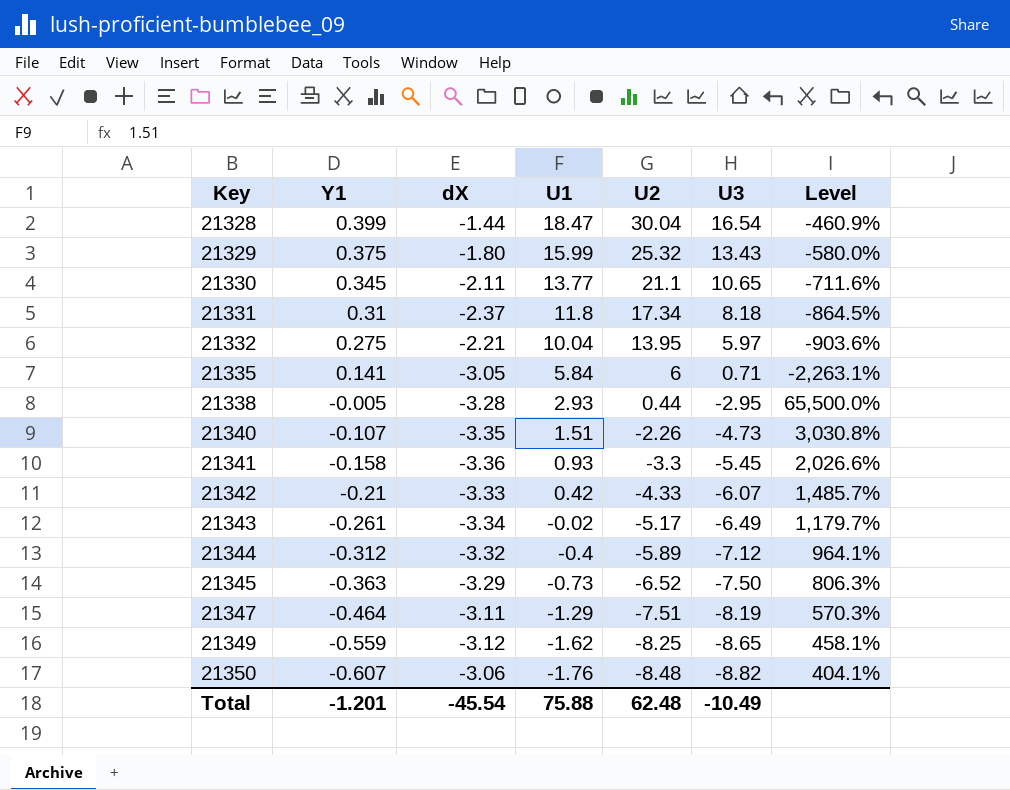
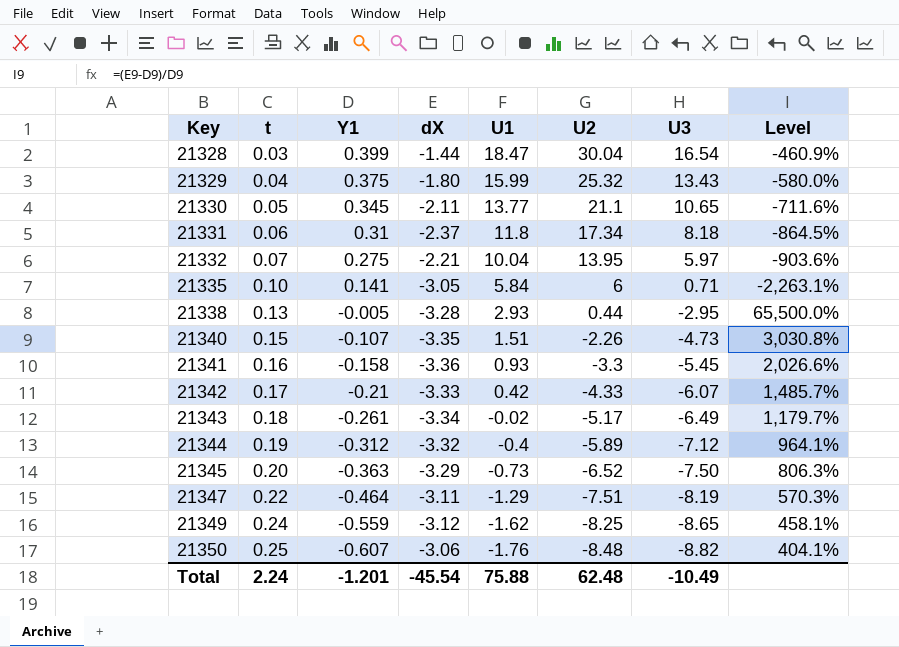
column t | position: none -> 2

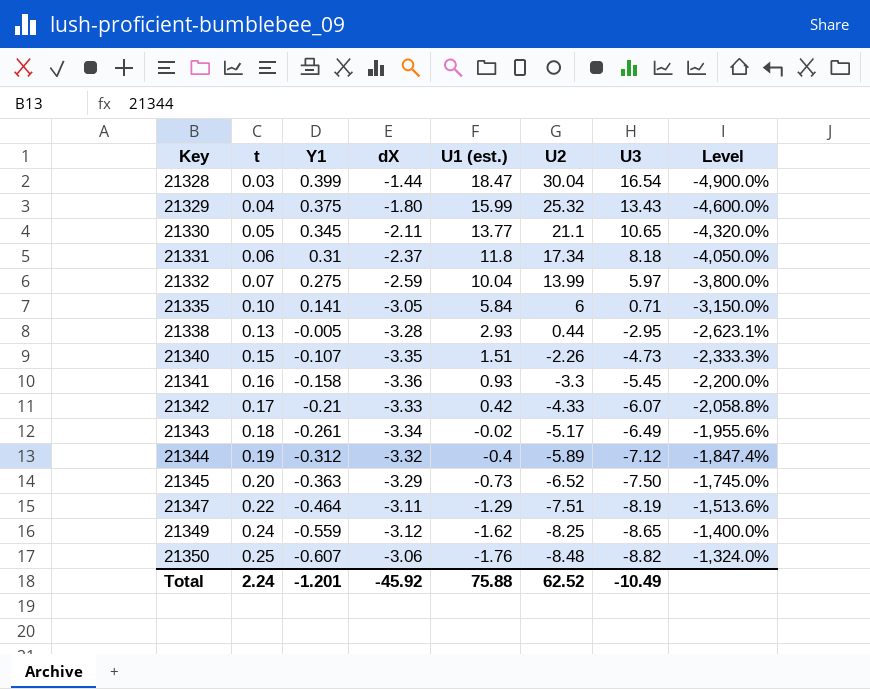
column name: U1 -> U1 (est.)
column Level | formula: ([dX] - [Y1]) / [Y1] -> ([dX] - [t]) / [t]
21332 | dX: -2.21 -> -2.59
21332 | U2: 13.95 -> 13.99
Total | dX: -45.54 -> -45.92
Total | U2: 62.48 -> 62.52

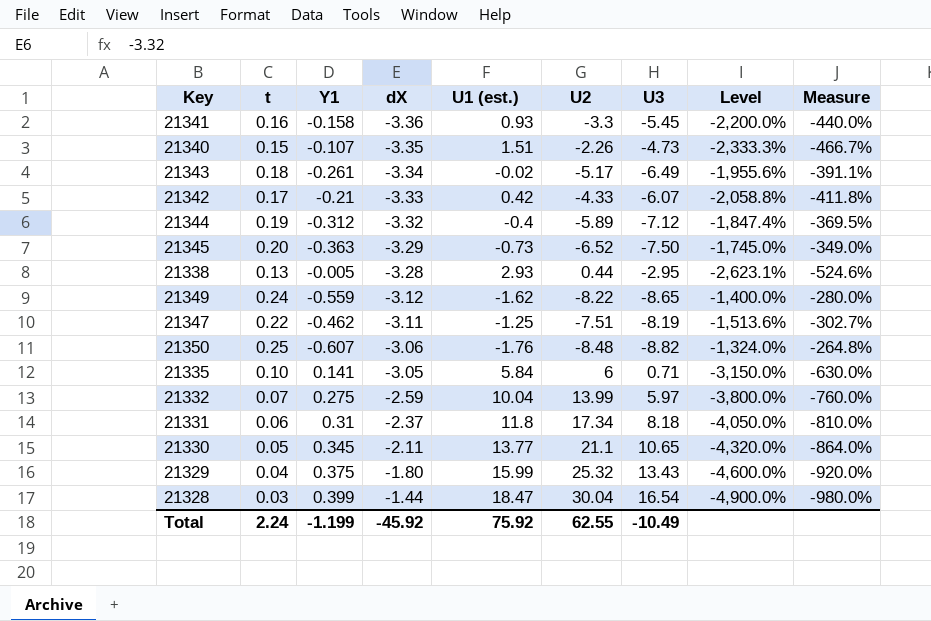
row order: Key ascending -> dX ascending
column Measure | formula: none -> [Level] * 0.2
21349 | U2: -8.25 -> -8.22
21347 | Y1: -0.464 -> -0.462
21347 | U1 (est.): -1.29 -> -1.25
Total | Y1: -1.201 -> -1.199
Total | U1 (est.): 75.88 -> 75.92
Total | U2: 62.52 -> 62.55

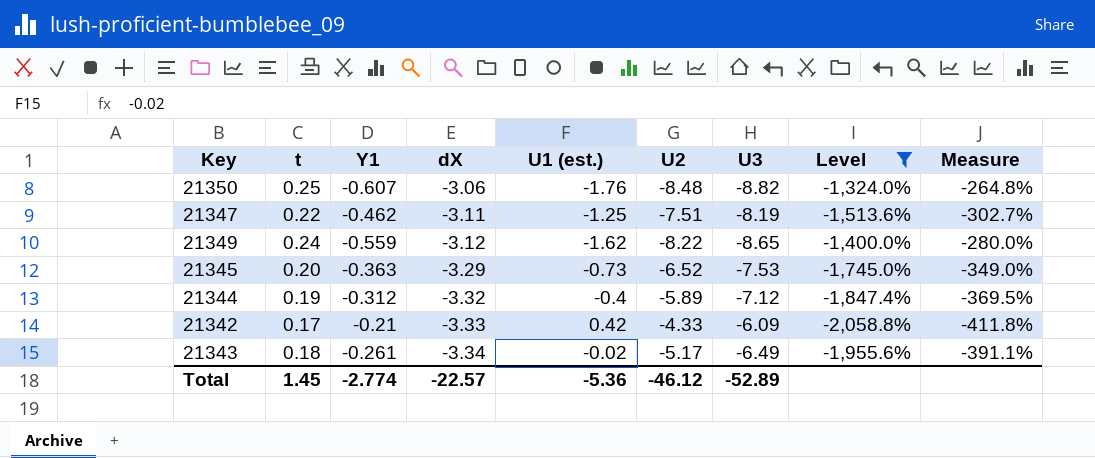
filter: none -> Level >= -2,058.8%
row order: dX ascending -> dX descending
21345 | U3: -7.50 -> -7.53
21342 | U3: -6.07 -> -6.09
Total | t: 2.24 -> 1.45
Total | Y1: -1.199 -> -2.774
Total | dX: -45.92 -> -22.57
Total | U1 (est.): 75.92 -> -5.36
Total | U2: 62.55 -> -46.12
Total | U3: -10.49 -> -52.89

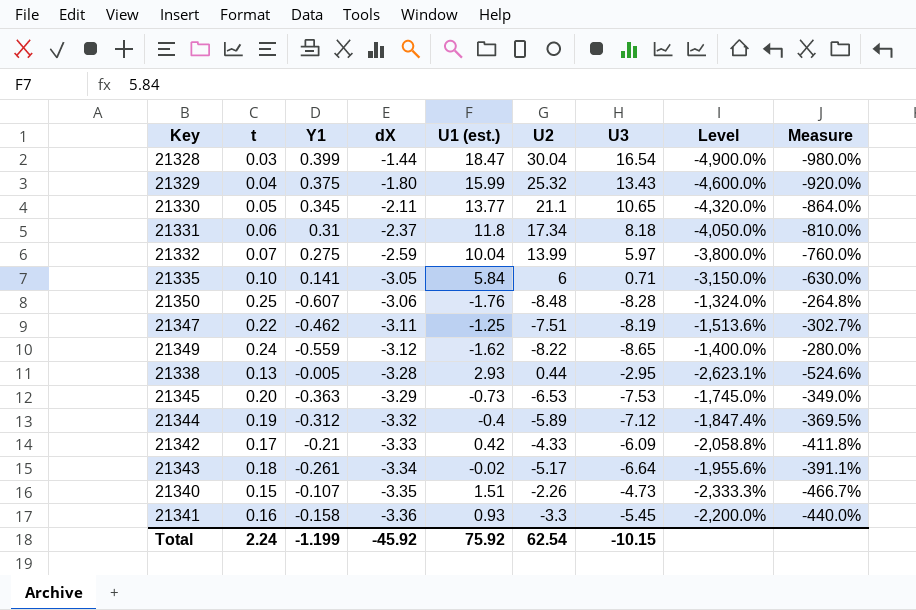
filter: Level >= -2,058.8% -> none
21350 | U3: -8.82 -> -8.28
21345 | U2: -6.52 -> -6.53
21343 | U3: -6.49 -> -6.64
Total | t: 1.45 -> 2.24
Total | Y1: -2.774 -> -1.199
Total | dX: -22.57 -> -45.92
Total | U1 (est.): -5.36 -> 75.92
Total | U2: -46.12 -> 62.54
Total | U3: -52.89 -> -10.15

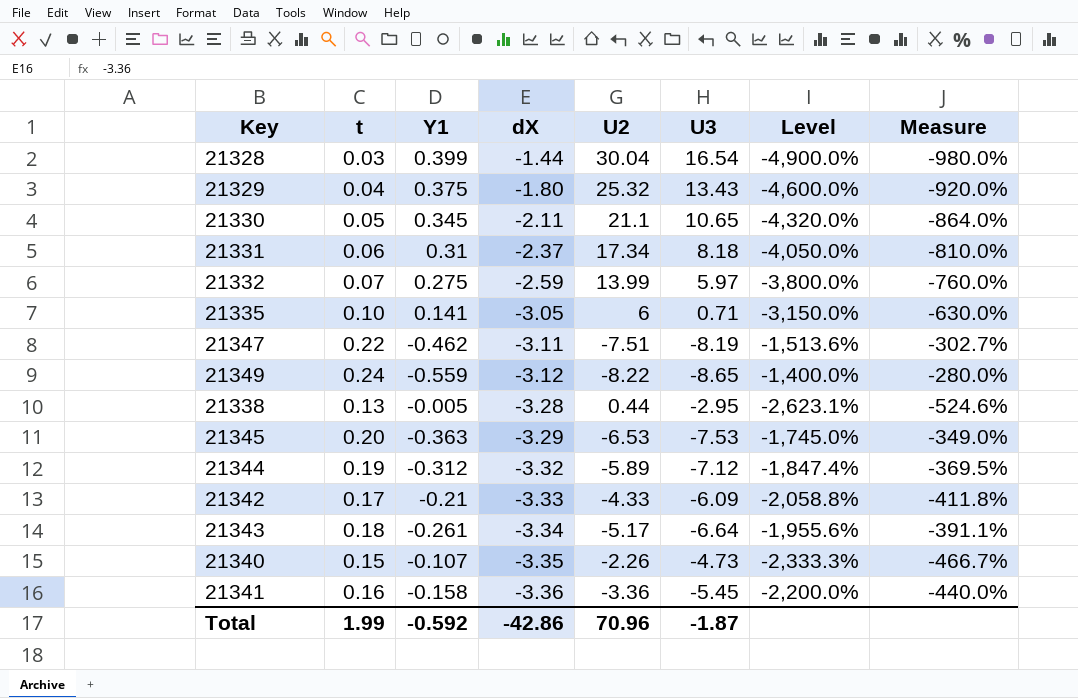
column U1 (est.) | position: 5 -> none
row 21350: 0.25 | -0.607 | -3.06 | -1.76 | -8.48 | -8.28 | -1,324.0% | -264.8% -> none
21341 | U2: -3.3 -> -3.36
Total | t: 2.24 -> 1.99
Total | Y1: -1.199 -> -0.592
Total | dX: -45.92 -> -42.86
Total | U2: 62.54 -> 70.96
Total | U3: -10.15 -> -1.87

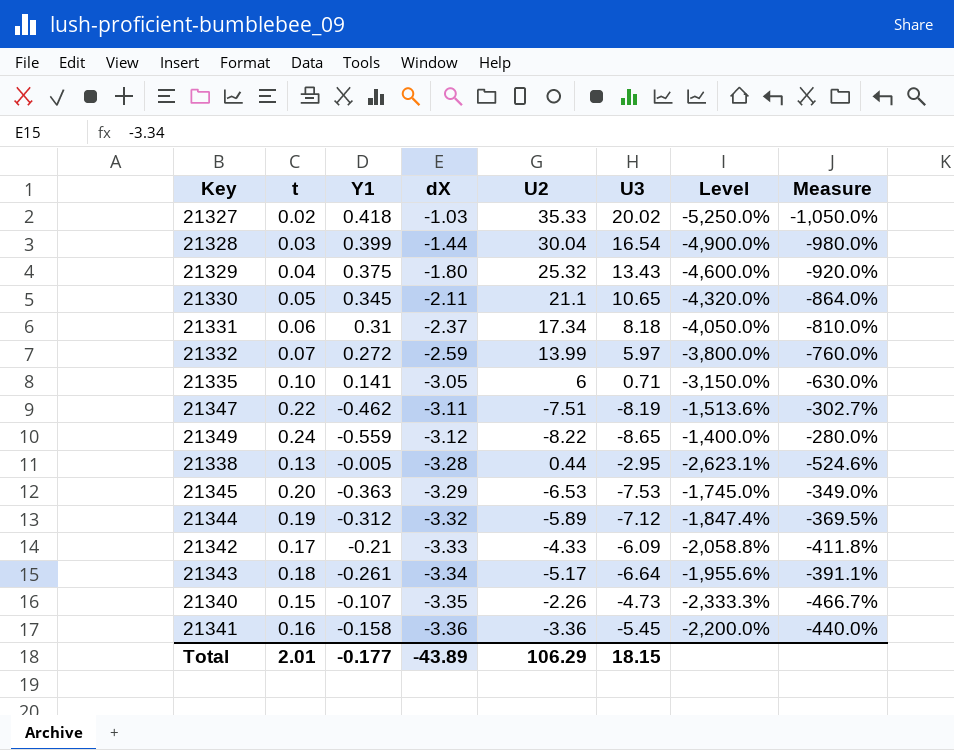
row 21327: none -> 0.02 | 0.418 | -1.03 | 35.33 | 20.02 | -5,250.0% | -1,050.0%
21332 | Y1: 0.275 -> 0.272
Total | t: 1.99 -> 2.01
Total | Y1: -0.592 -> -0.177
Total | dX: -42.86 -> -43.89
Total | U2: 70.96 -> 106.29
Total | U3: -1.87 -> 18.15

